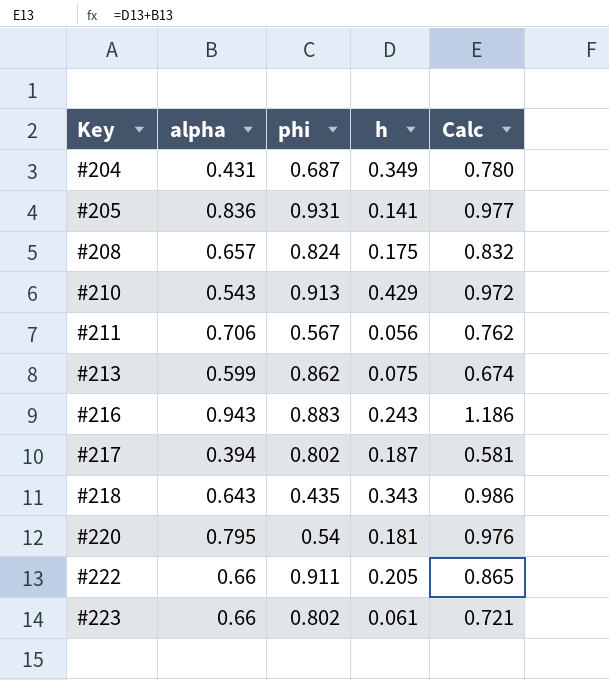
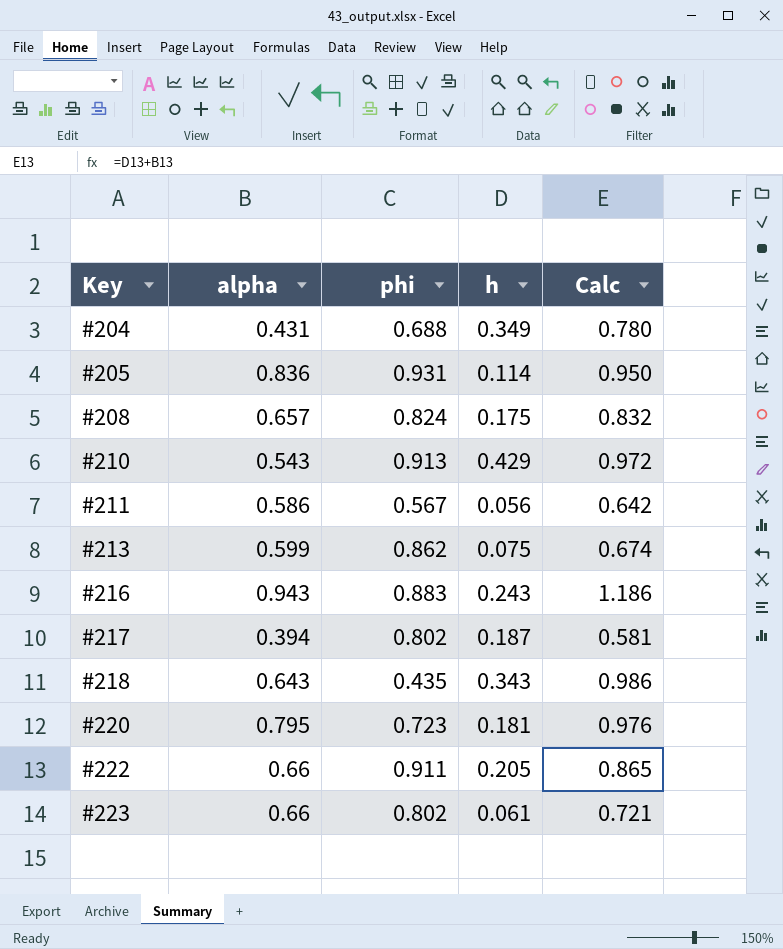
#204 | phi: 0.687 -> 0.688
#205 | h: 0.141 -> 0.114
#205 | Calc: 0.977 -> 0.950
#211 | alpha: 0.706 -> 0.586
#211 | Calc: 0.762 -> 0.642
#220 | phi: 0.54 -> 0.723

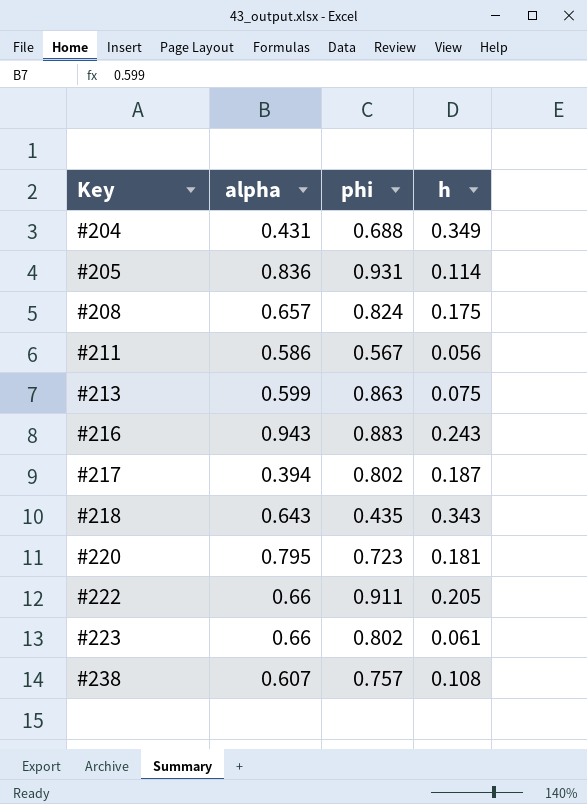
column Calc | formula: [alpha] + [h] -> none
row #210: 0.543 | 0.913 | 0.429 | 0.972 -> none
#213 | phi: 0.862 -> 0.863
row #238: none -> 0.607 | 0.757 | 0.108

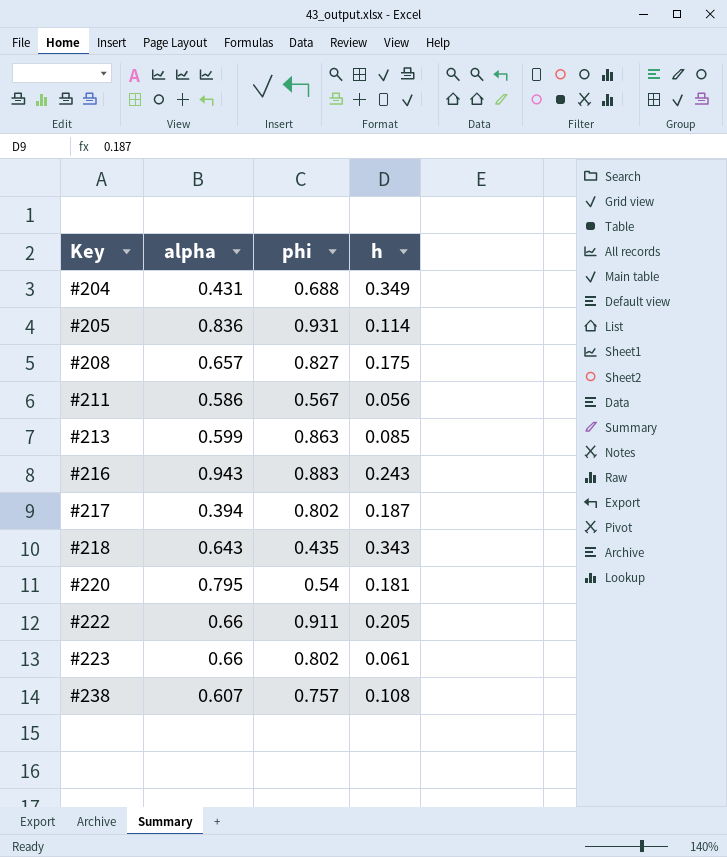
#208 | phi: 0.824 -> 0.827
#213 | h: 0.075 -> 0.085
#220 | phi: 0.723 -> 0.54

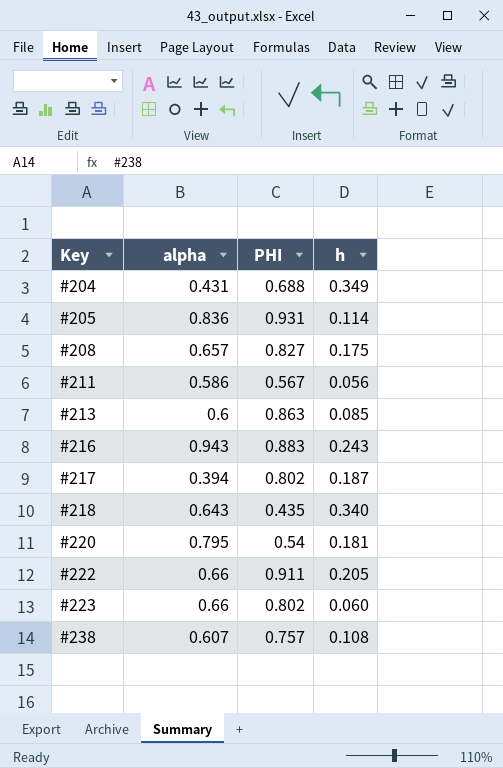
column name: phi -> PHI
#213 | alpha: 0.599 -> 0.6
#218 | h: 0.343 -> 0.340
#223 | h: 0.061 -> 0.060

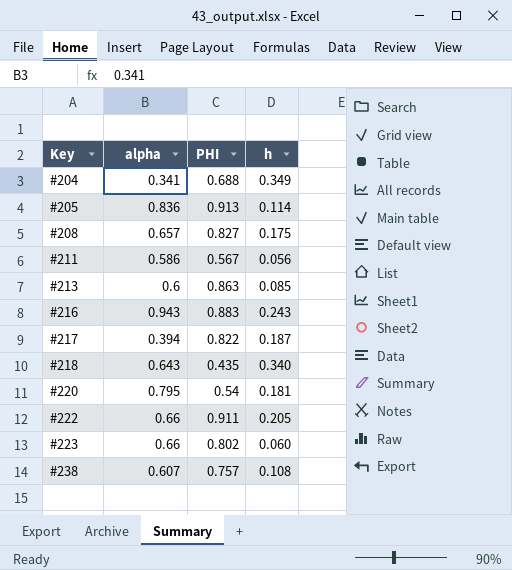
#204 | alpha: 0.431 -> 0.341
#205 | PHI: 0.931 -> 0.913
#217 | PHI: 0.802 -> 0.822

